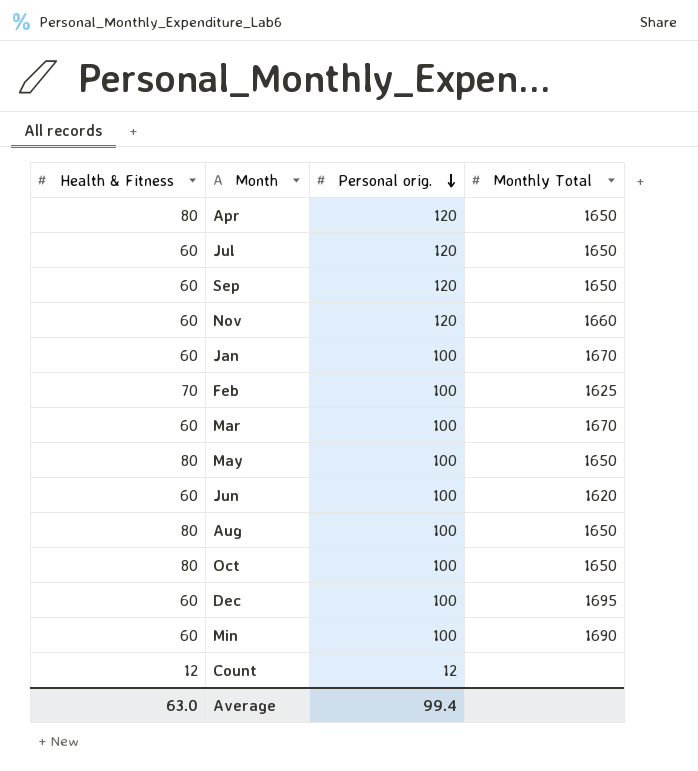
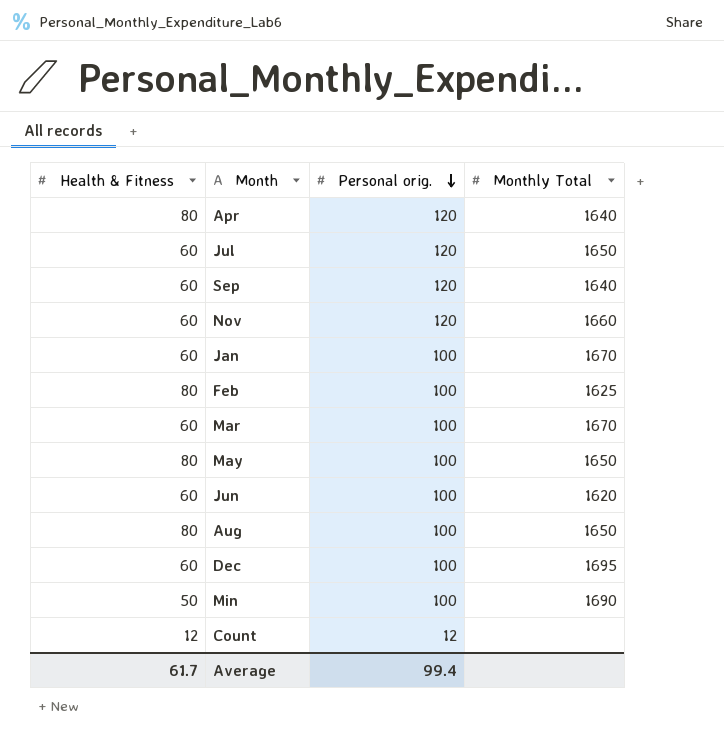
row Oct: 80 | 100 | 1650 -> none
Apr | Monthly Total: 1650 -> 1640
Sep | Monthly Total: 1650 -> 1640
Feb | Health & Fitness: 70 -> 80
Min | Health & Fitness: 60 -> 50
Average | Health & Fitness: 63.0 -> 61.7

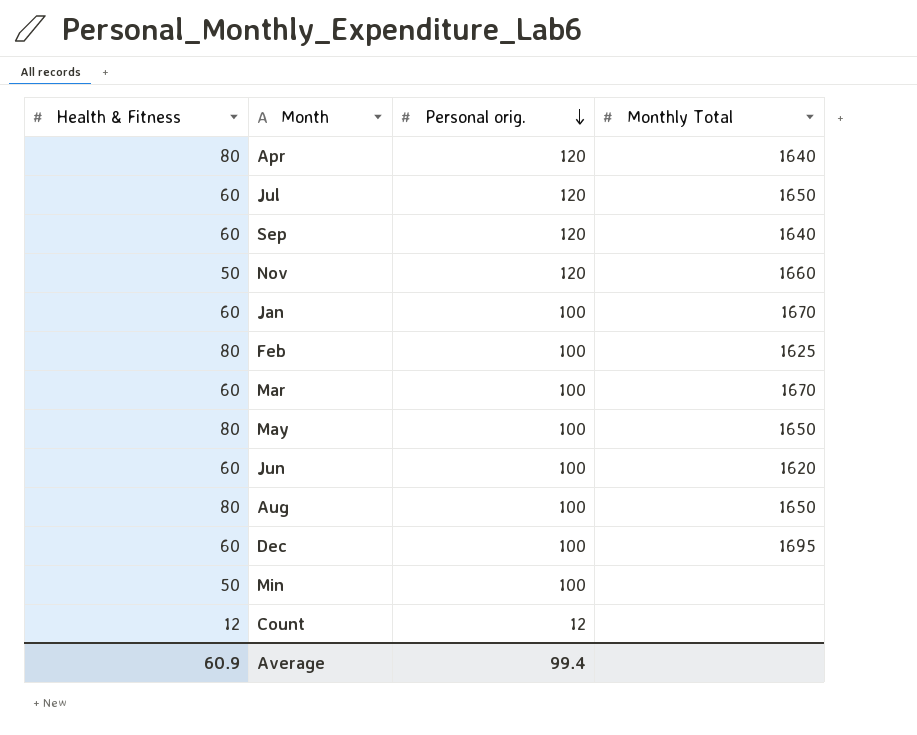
Nov | Health & Fitness: 60 -> 50
Min | Monthly Total: 1690 -> none
Average | Health & Fitness: 61.7 -> 60.9

